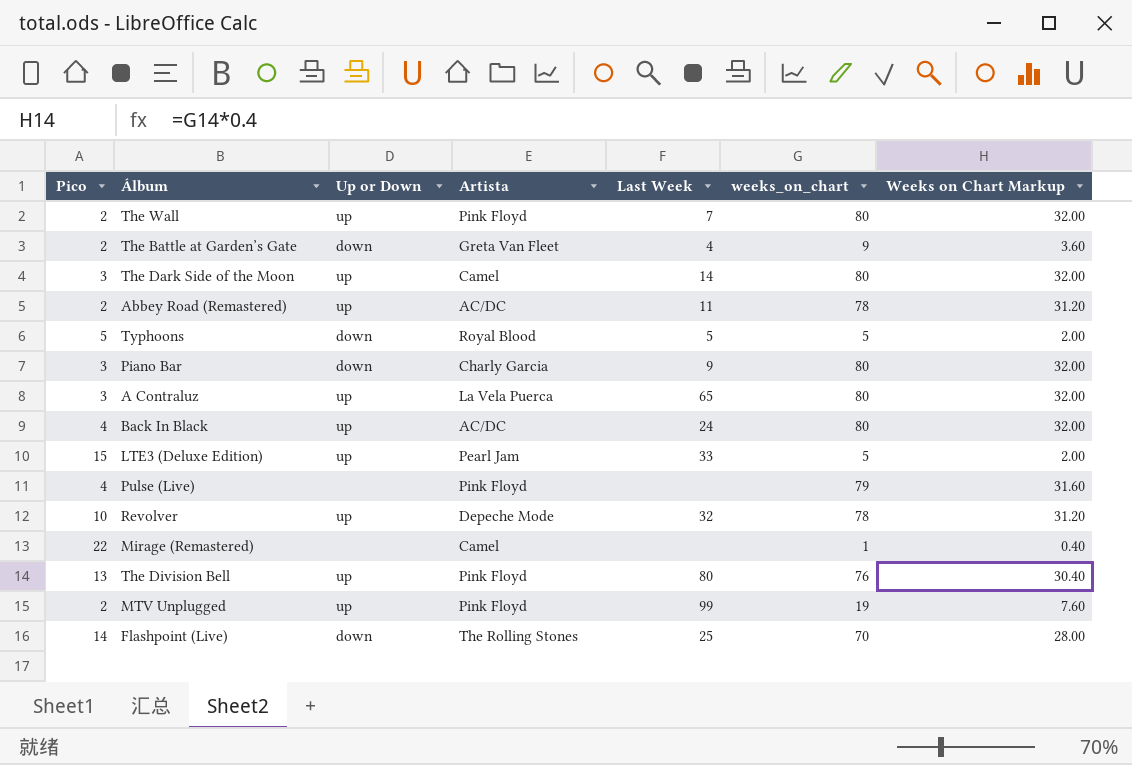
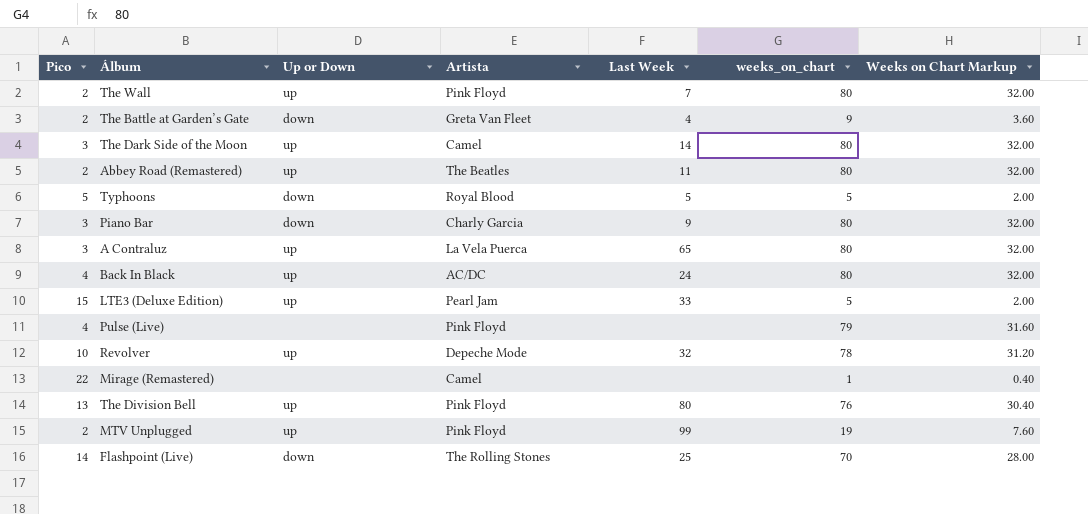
Abbey Road (Remastered) | Artista: AC/DC -> The Beatles
Abbey Road (Remastered) | weeks_on_chart: 78 -> 80
Abbey Road (Remastered) | Weeks on Chart Markup: 31.20 -> 32.00

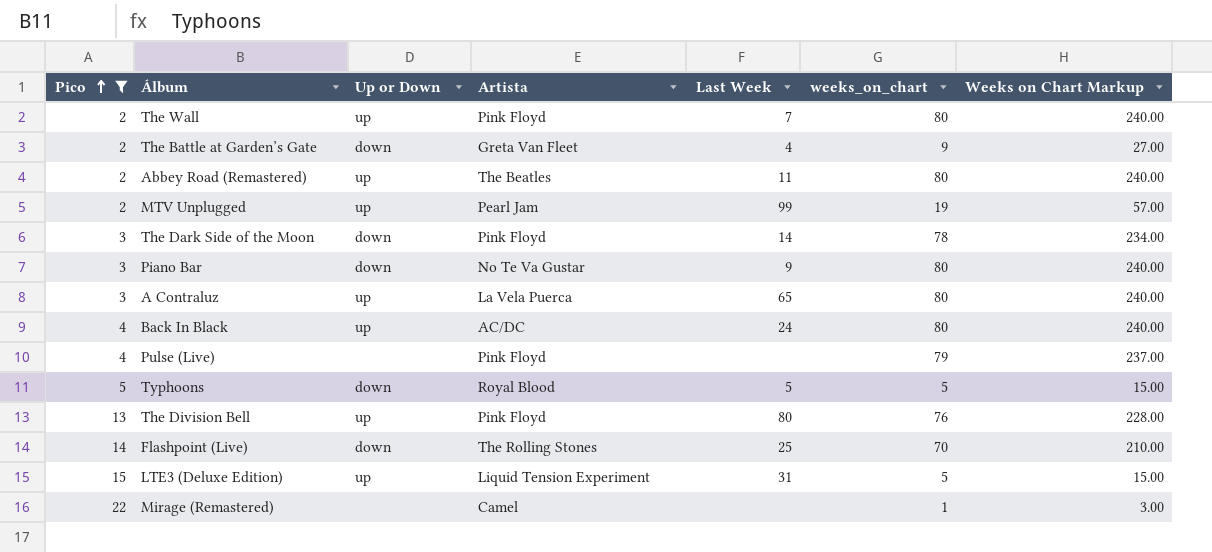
filter: none -> Pico != 10
row order: none -> Pico ascending
column Weeks on Chart Markup | formula: [weeks_on_chart] * 0.4 -> [weeks_on_chart] * 3
MTV Unplugged | Artista: Pink Floyd -> Pearl Jam
The Dark Side of the Moon | Up or Down: up -> down
The Dark Side of the Moon | Artista: Camel -> Pink Floyd
The Dark Side of the Moon | weeks_on_chart: 80 -> 78
Piano Bar | Artista: Charly Garcia -> No Te Va Gustar
LTE3 (Deluxe Edition) | Artista: Pearl Jam -> Liquid Tension Experiment
LTE3 (Deluxe Edition) | Last Week: 33 -> 31

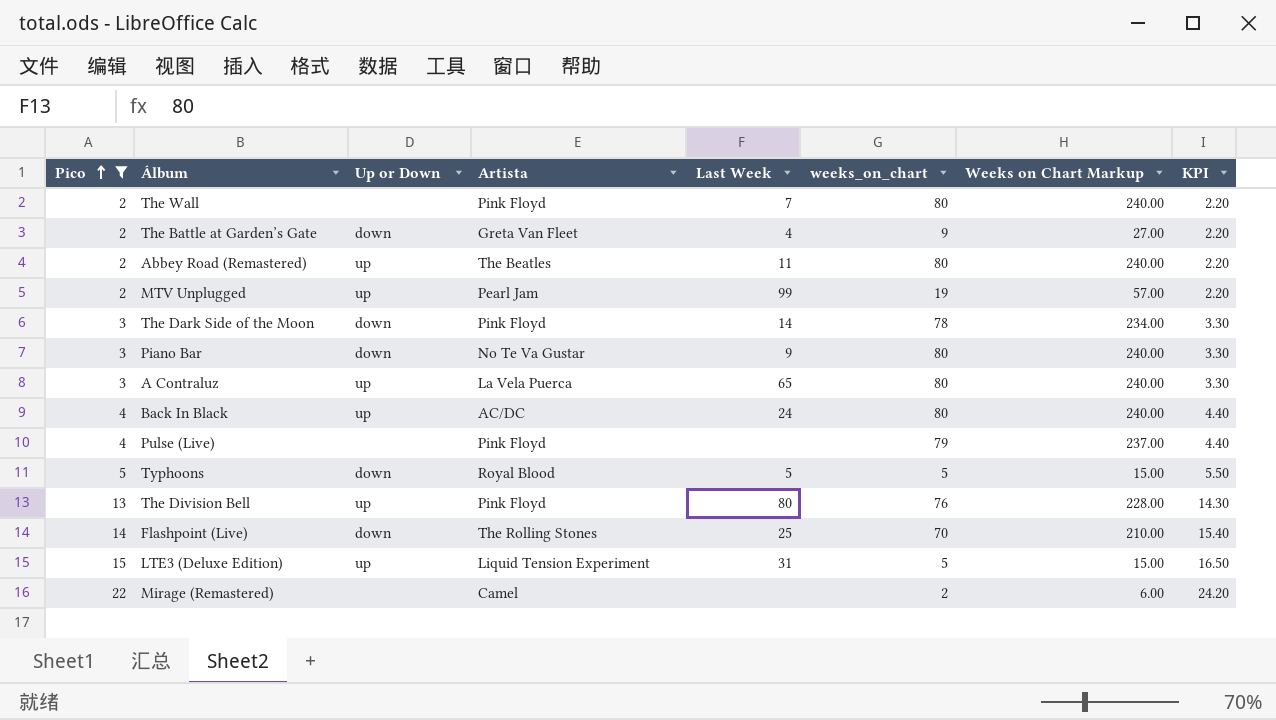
column KPI | formula: none -> [Pico] * 1.1
The Wall | Up or Down: up -> none
Mirage (Remastered) | weeks_on_chart: 1 -> 2
Mirage (Remastered) | Weeks on Chart Markup: 3.00 -> 6.00

